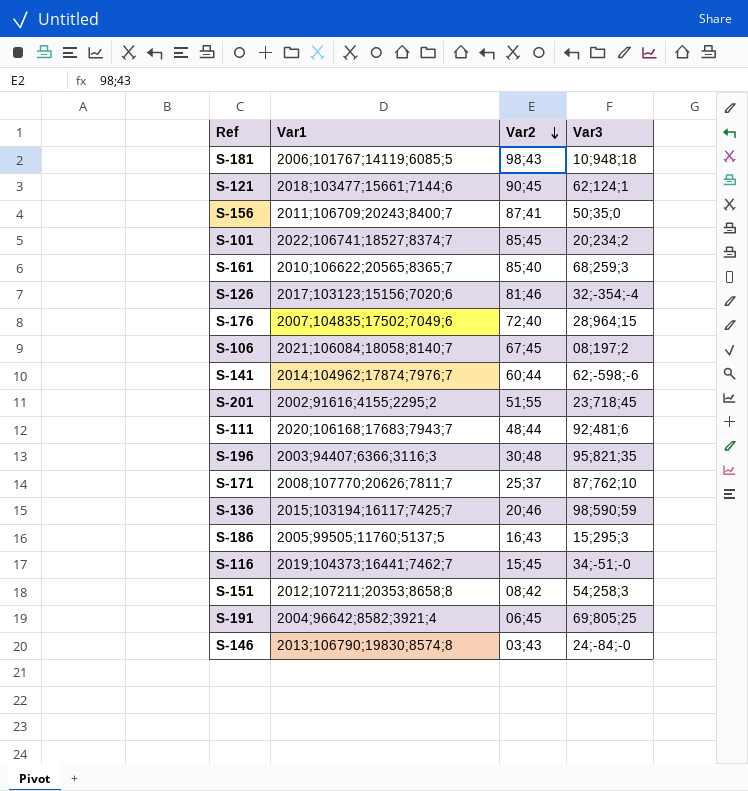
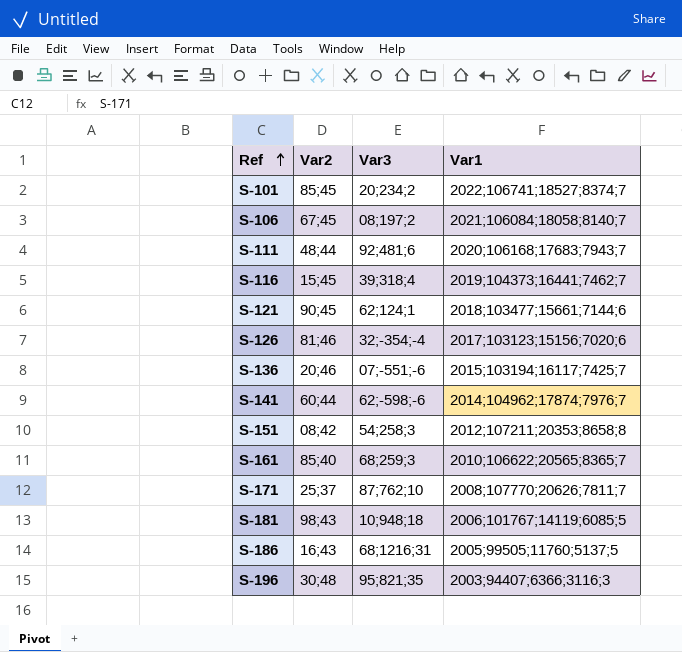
row order: Var2 descending -> Ref ascending
column Var1 | position: 2 -> 4
row S-156: 2011;106709;20243;8400;7 | 87;41 | 50;35;0 -> none
row S-176: 2007;104835;17502;7049;6 | 72;40 | 28;964;15 -> none
row S-201: 2002;91616;4155;2295;2 | 51;55 | 23;718;45 -> none
row S-191: 2004;96642;8582;3921;4 | 06;45 | 69;805;25 -> none
row S-146: 2013;106790;19830;8574;8 | 03;43 | 24;-84;-0 -> none
S-116 | Var3: 34;-51;-0 -> 39;318;4
S-136 | Var3: 98;590;59 -> 07;-551;-6
S-186 | Var3: 15;295;3 -> 68;1216;31

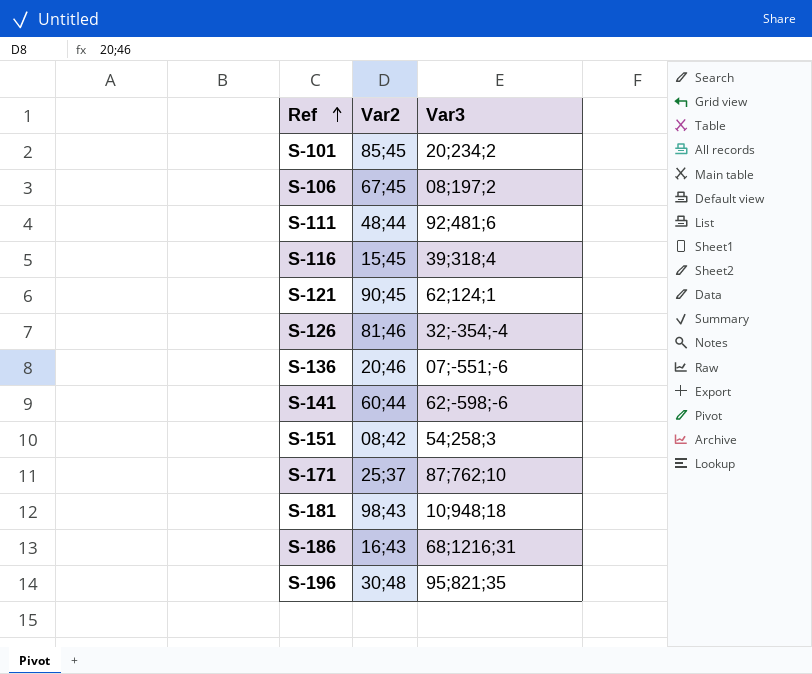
column Var1 | position: 4 -> none
row S-161: 85;40 | 68;259;3 | 2010;106622;20565;8365;7 -> none

